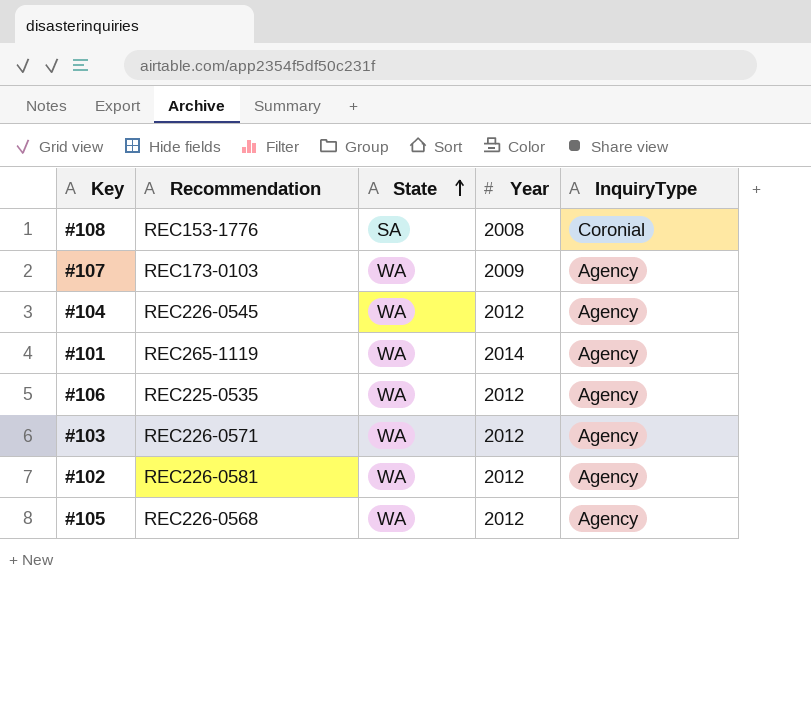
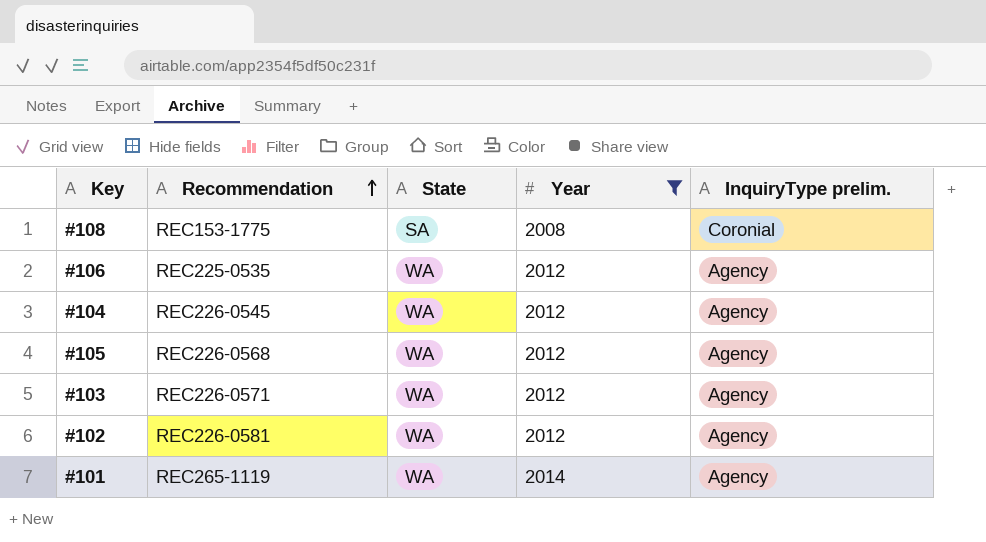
filter: none -> Year != 2009
row order: State ascending -> Recommendation ascending
column name: InquiryType -> InquiryType prelim.
#108 | Recommendation: REC153-1776 -> REC153-1775

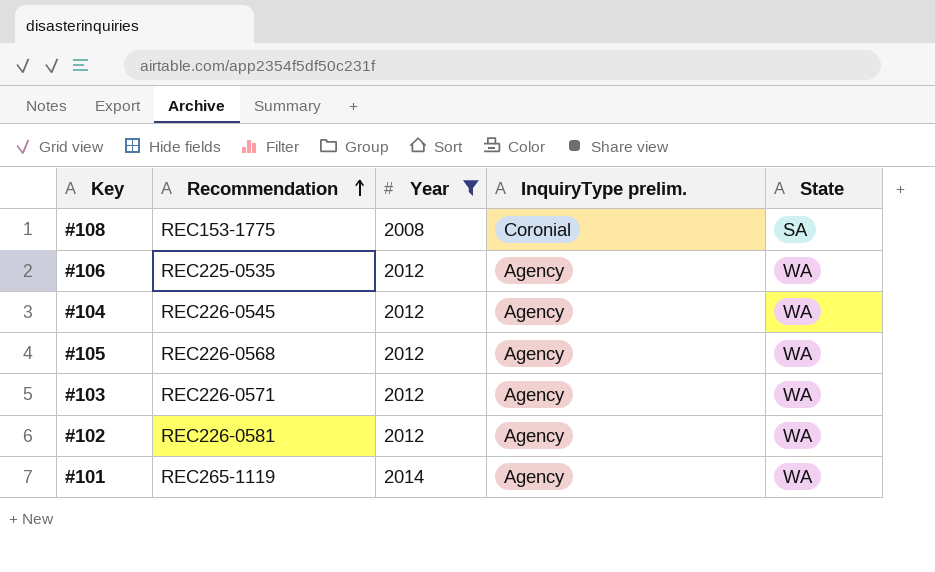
column State | position: 3 -> 5

